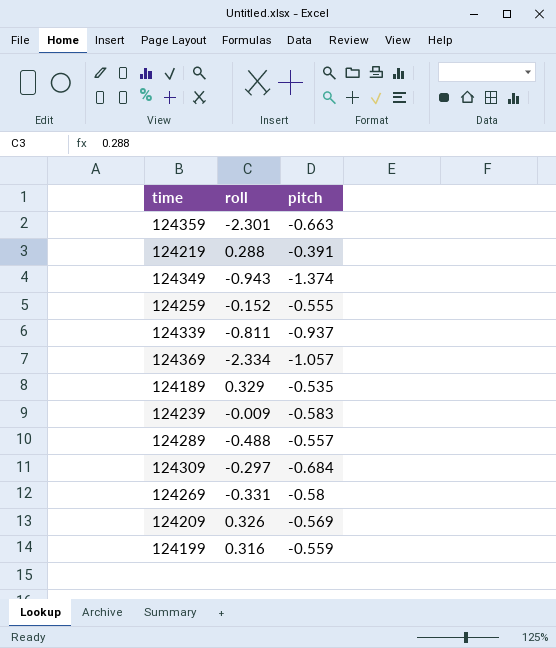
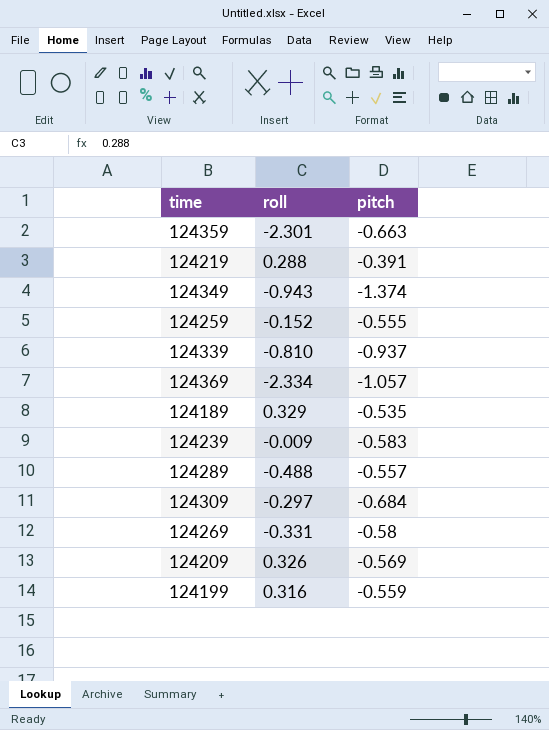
124339 | roll: -0.811 -> -0.810

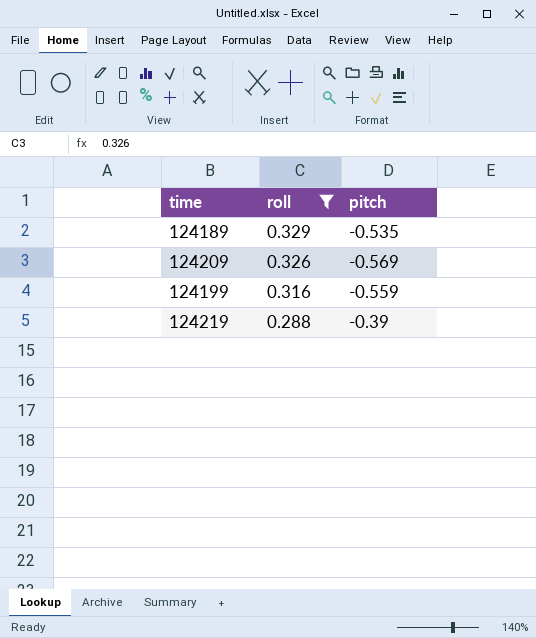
filter: none -> roll >= 0.288
row order: none -> roll descending
124219 | pitch: -0.391 -> -0.39

